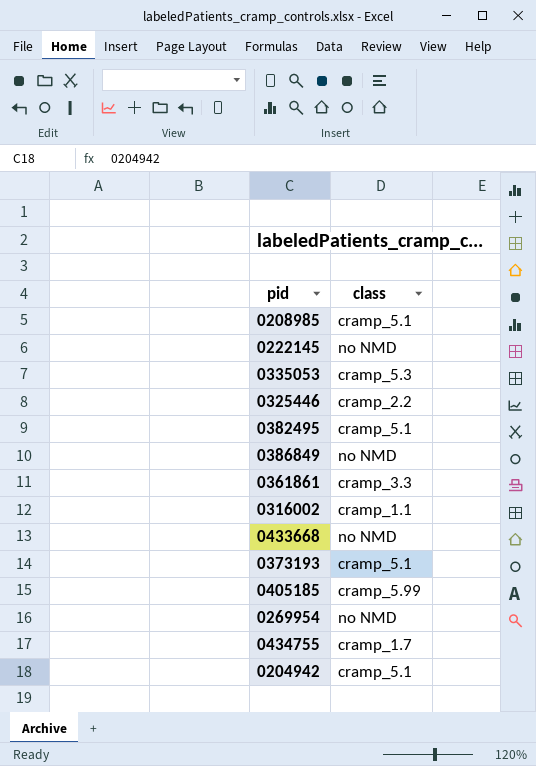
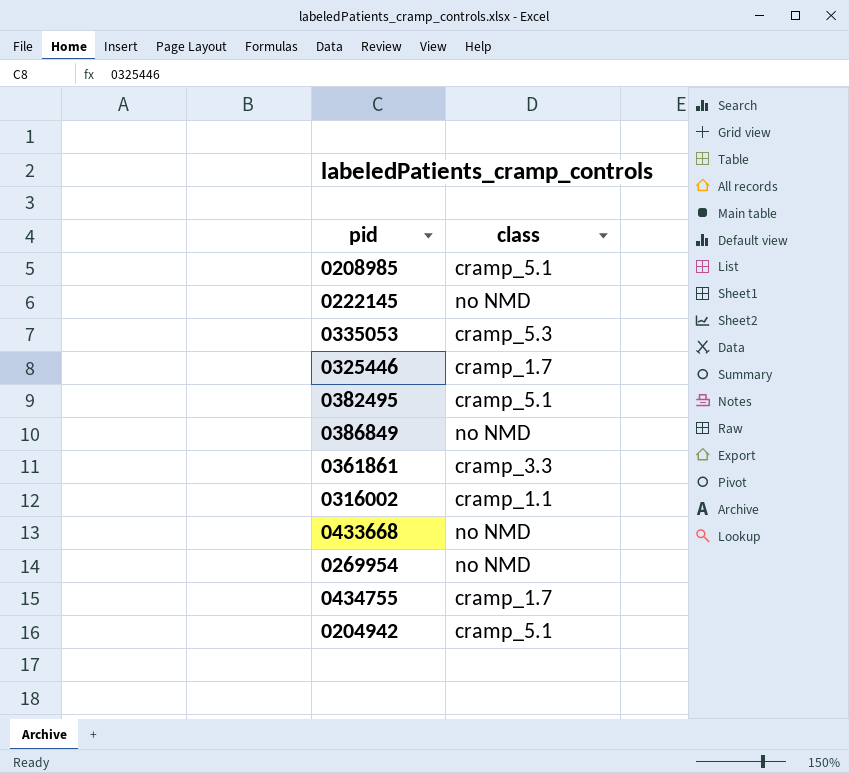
row 0373193: cramp_5.1 -> none
row 0405185: cramp_5.99 -> none
0325446 | class: cramp_2.2 -> cramp_1.7

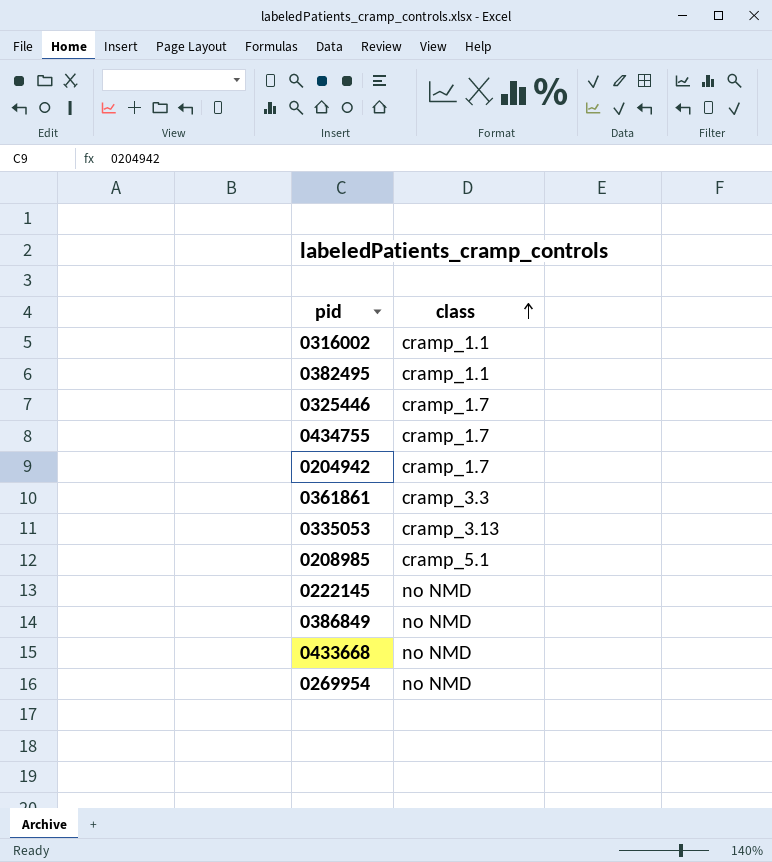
row order: none -> class ascending
0382495 | class: cramp_5.1 -> cramp_1.1
0204942 | class: cramp_5.1 -> cramp_1.7
0335053 | class: cramp_5.3 -> cramp_3.13

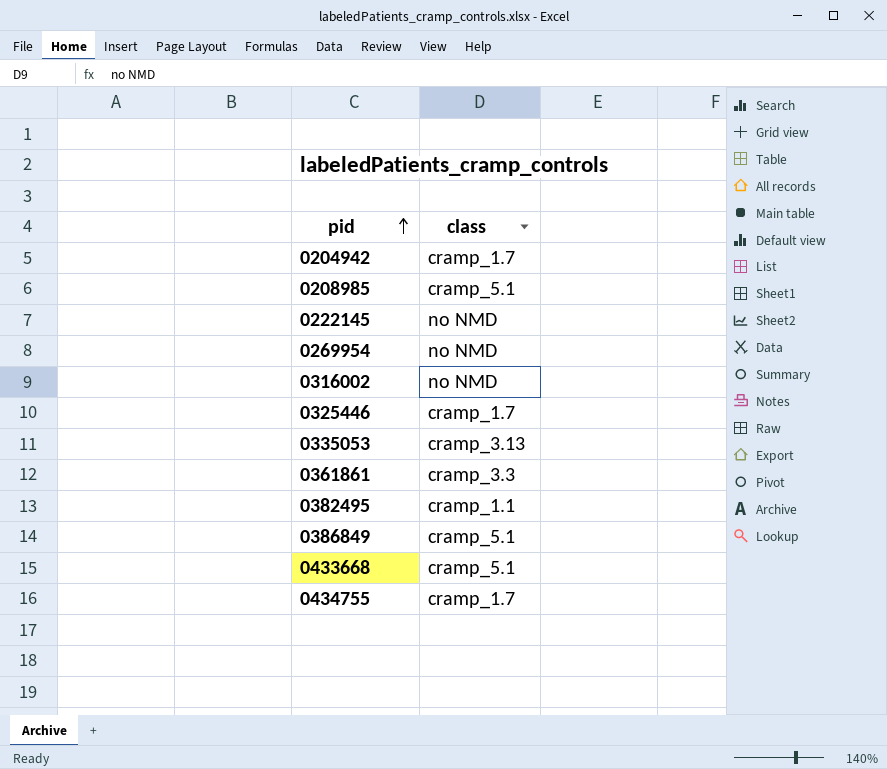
row order: class ascending -> pid ascending
0316002 | class: cramp_1.1 -> no NMD
0386849 | class: no NMD -> cramp_5.1
0433668 | class: no NMD -> cramp_5.1

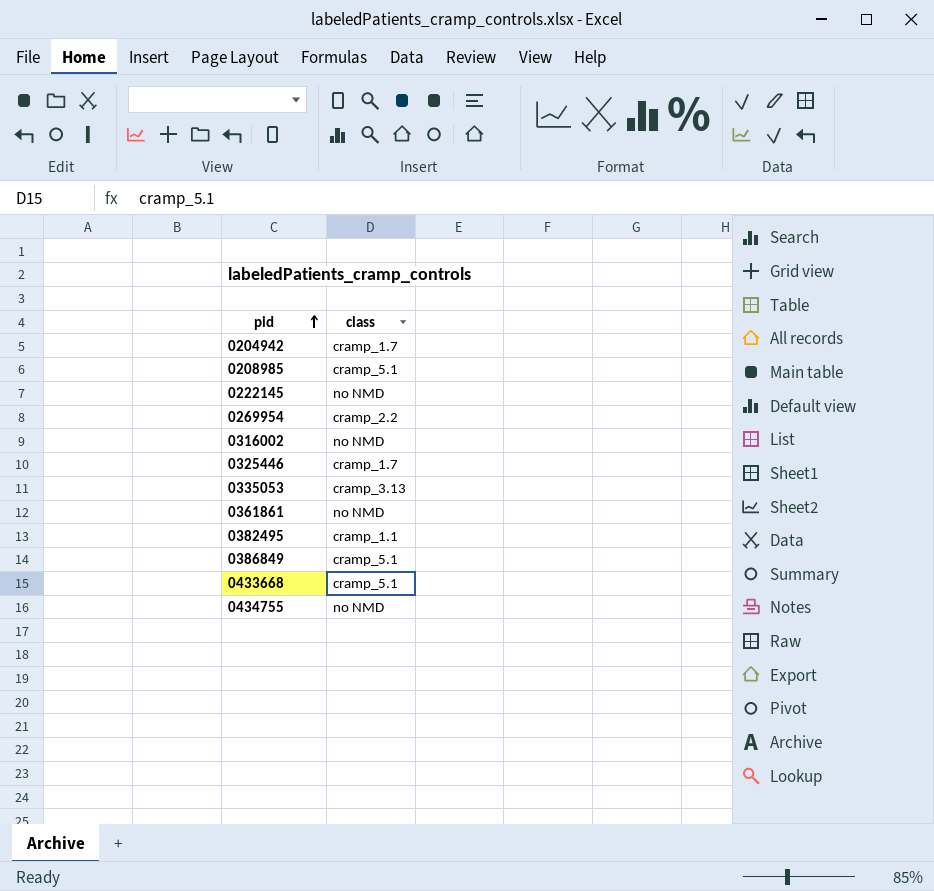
0269954 | class: no NMD -> cramp_2.2
0361861 | class: cramp_3.3 -> no NMD
0434755 | class: cramp_1.7 -> no NMD

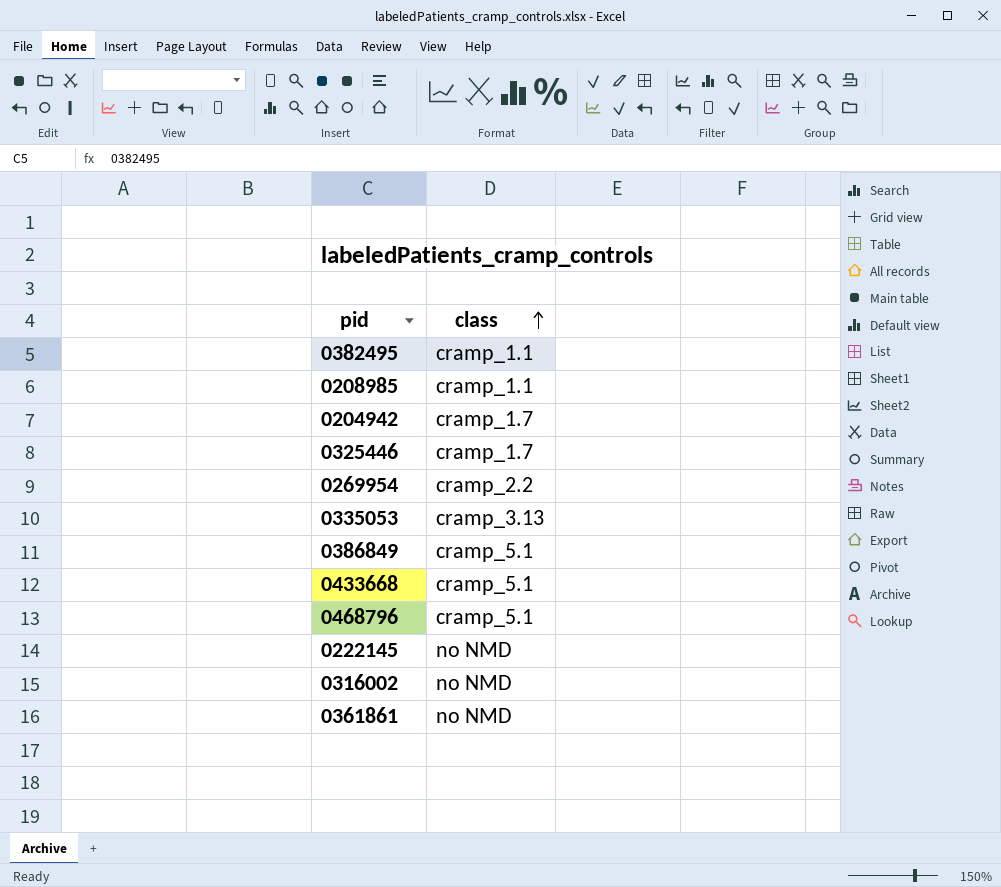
row order: pid ascending -> class ascending
row 0434755: no NMD -> none
0208985 | class: cramp_5.1 -> cramp_1.1
row 0468796: none -> cramp_5.1

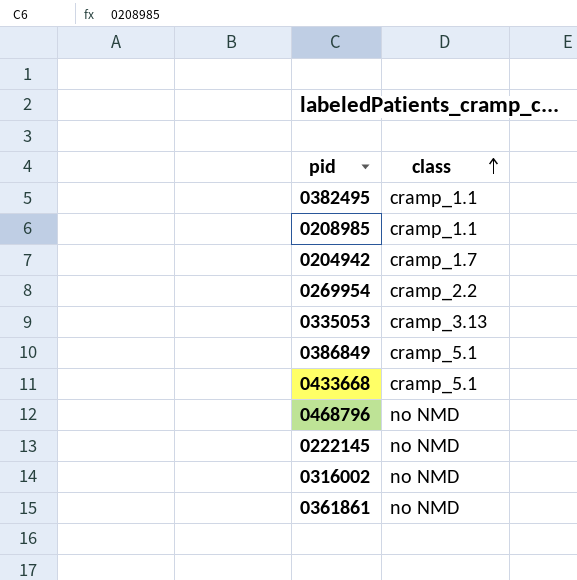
row 0325446: cramp_1.7 -> none
0468796 | class: cramp_5.1 -> no NMD

